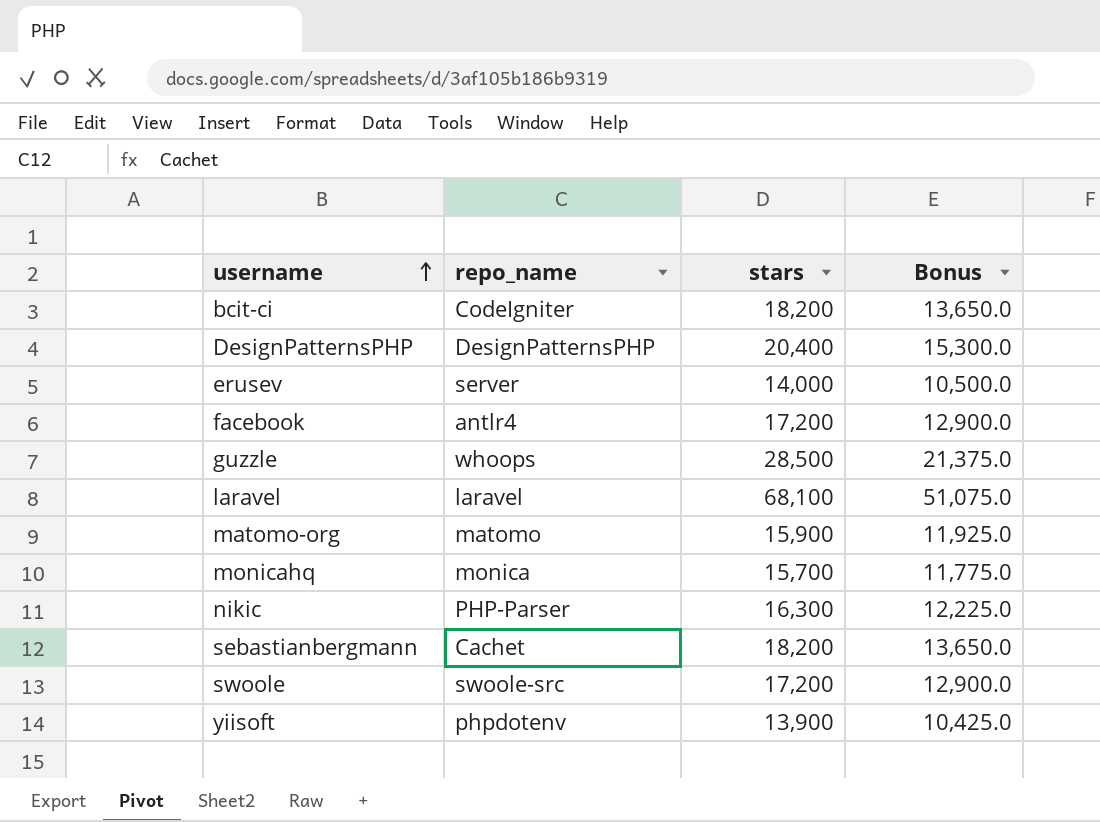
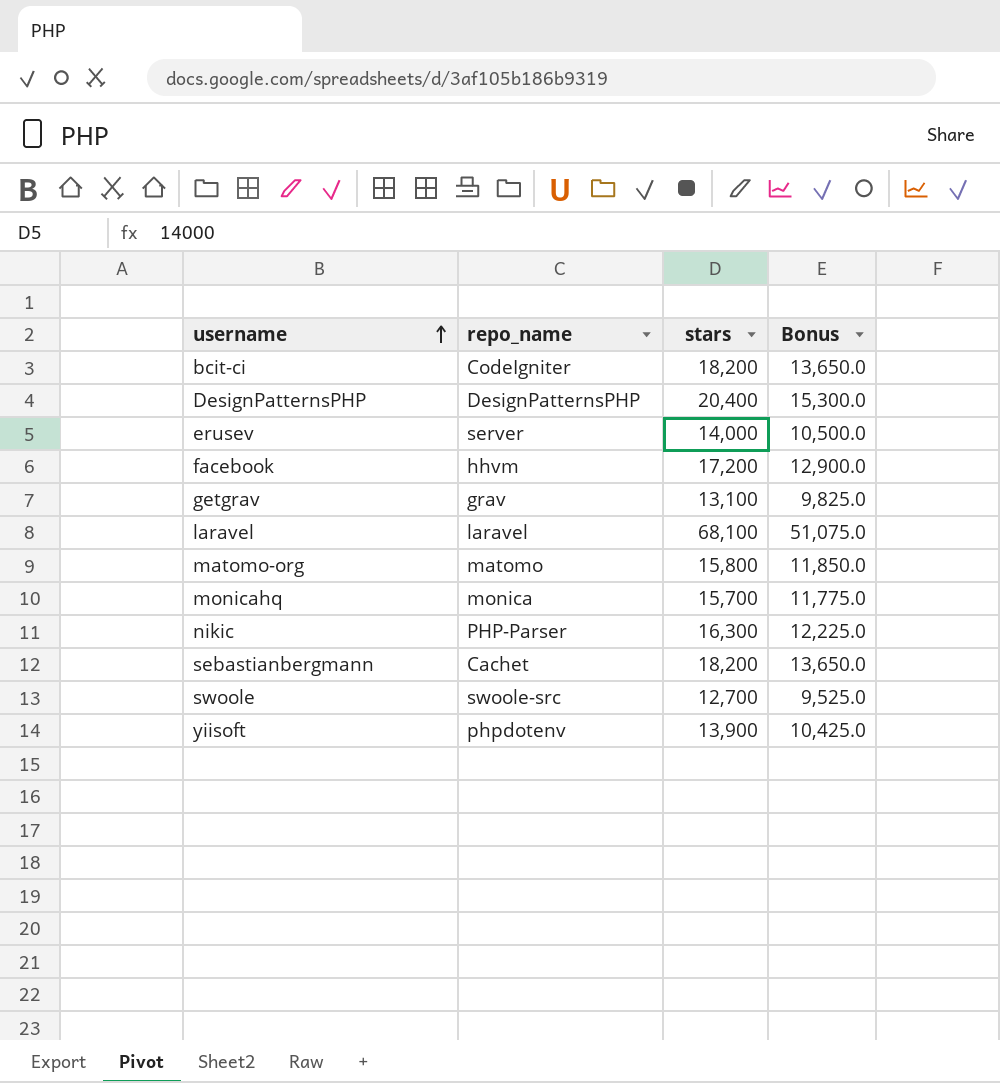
row guzzle: whoops | 28,500 | 21,375.0 -> none
facebook | repo_name: antlr4 -> hhvm
row getgrav: none -> grav | 13,100 | 9,825.0
matomo-org | stars: 15,900 -> 15,800
matomo-org | Bonus: 11,925.0 -> 11,850.0
swoole | stars: 17,200 -> 12,700
swoole | Bonus: 12,900.0 -> 9,525.0

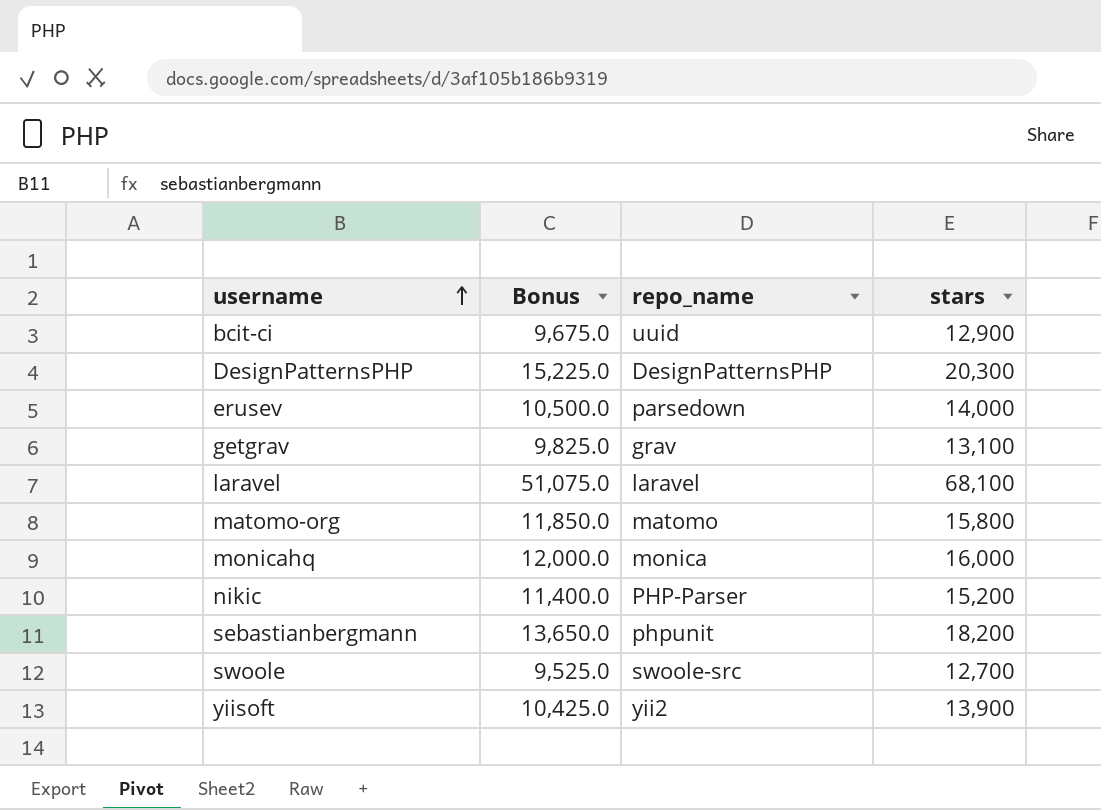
column Bonus | position: 4 -> 2
row facebook: hhvm | 17,200 | 12,900.0 -> none
bcit-ci | Bonus: 13,650.0 -> 9,675.0
bcit-ci | repo_name: CodeIgniter -> uuid
bcit-ci | stars: 18,200 -> 12,900
DesignPatternsPHP | Bonus: 15,300.0 -> 15,225.0
DesignPatternsPHP | stars: 20,400 -> 20,300
erusev | repo_name: server -> parsedown
monicahq | Bonus: 11,775.0 -> 12,000.0
monicahq | stars: 15,700 -> 16,000
nikic | Bonus: 12,225.0 -> 11,400.0
nikic | stars: 16,300 -> 15,200
sebastianbergmann | repo_name: Cachet -> phpunit
yiisoft | repo_name: phpdotenv -> yii2

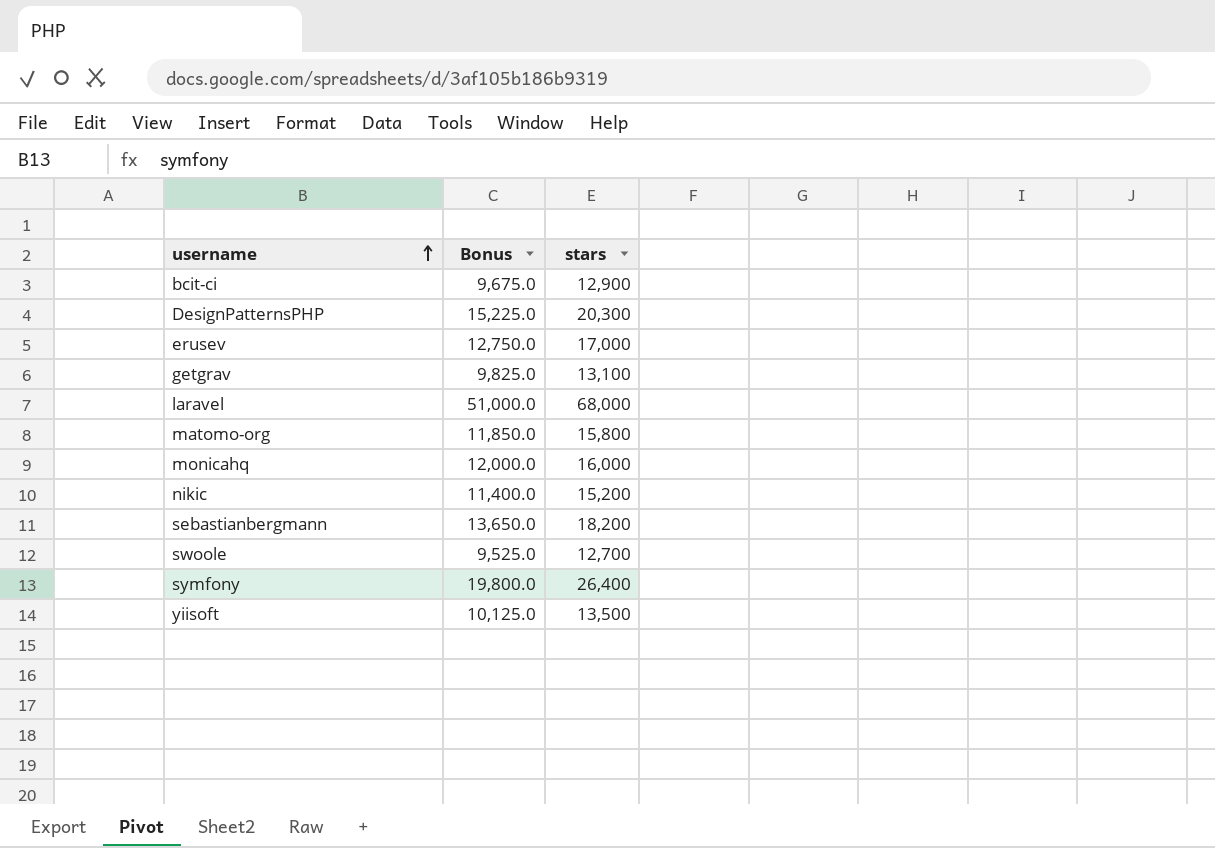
column repo_name | position: 3 -> none
erusev | Bonus: 10,500.0 -> 12,750.0
erusev | stars: 14,000 -> 17,000
laravel | Bonus: 51,075.0 -> 51,000.0
laravel | stars: 68,100 -> 68,000
row symfony: none -> 19,800.0 | 26,400
yiisoft | Bonus: 10,425.0 -> 10,125.0
yiisoft | stars: 13,900 -> 13,500

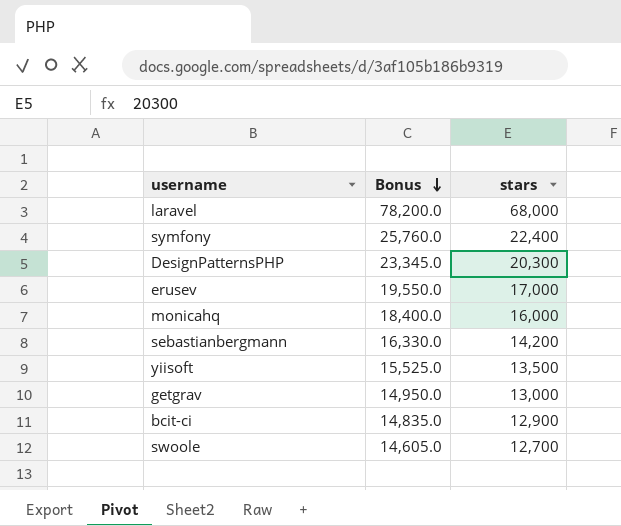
row order: username ascending -> Bonus descending
column Bonus | formula: [stars] * 0.75 -> [stars] * 1.15
row matomo-org: 11,850.0 | 15,800 -> none
row nikic: 11,400.0 | 15,200 -> none
symfony | stars: 26,400 -> 22,400
sebastianbergmann | stars: 18,200 -> 14,200
getgrav | stars: 13,100 -> 13,000

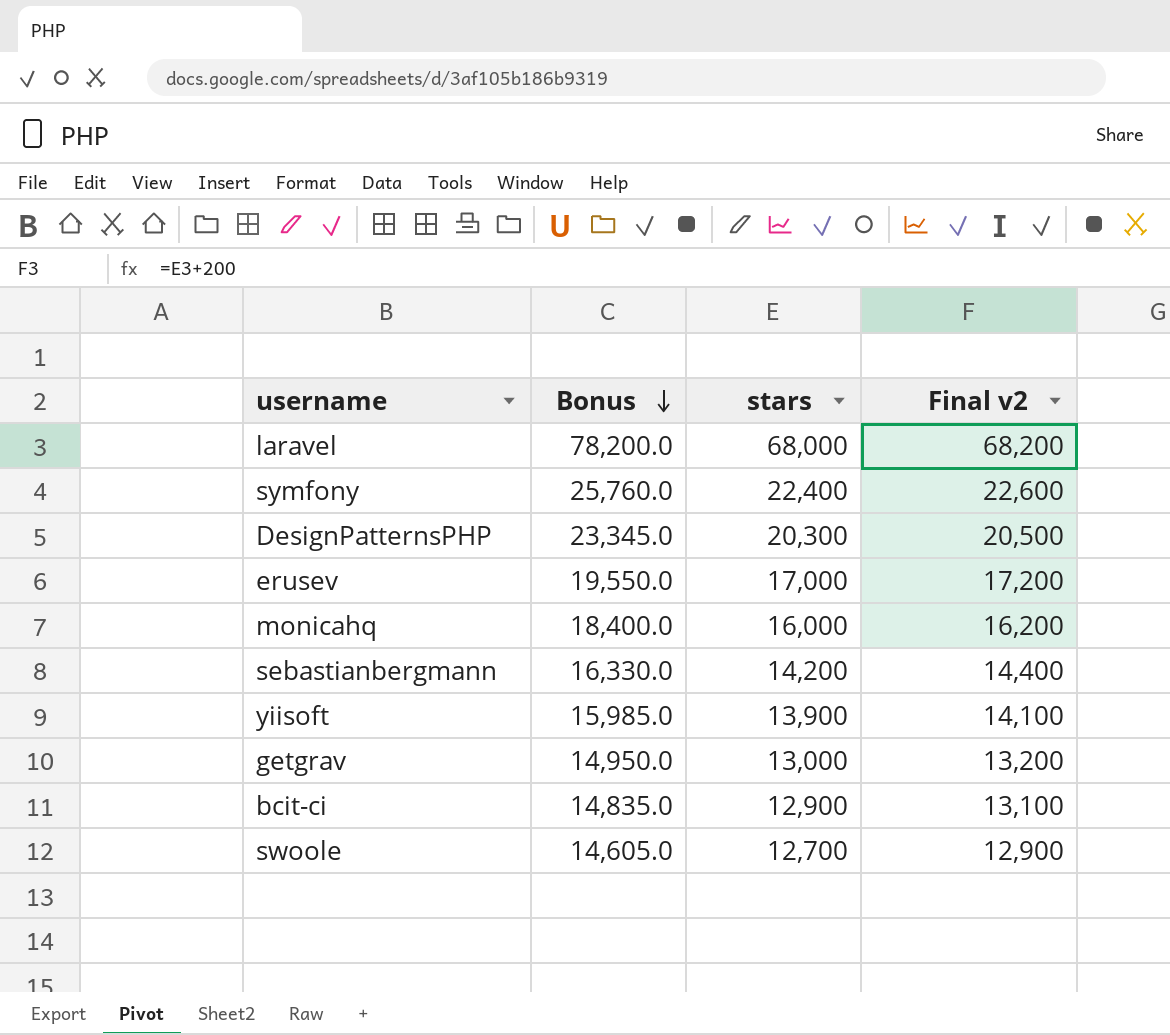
column Final v2 | formula: none -> [stars] + 200
yiisoft | Bonus: 15,525.0 -> 15,985.0
yiisoft | stars: 13,500 -> 13,900

